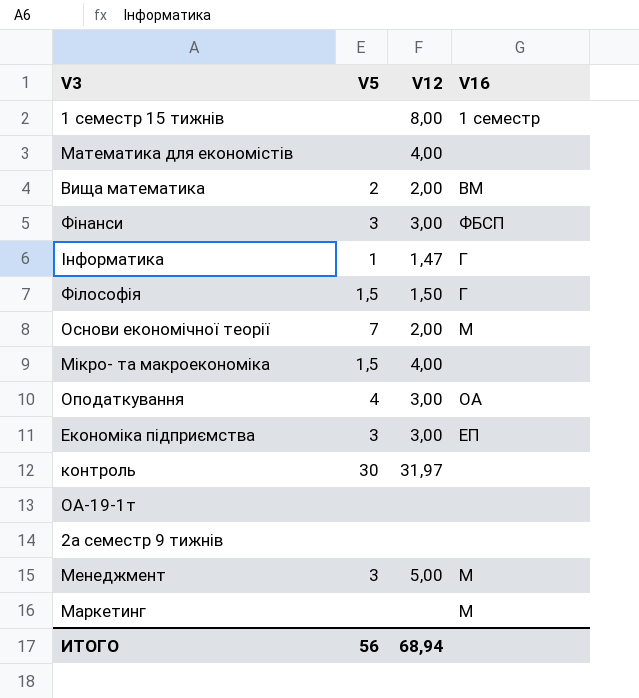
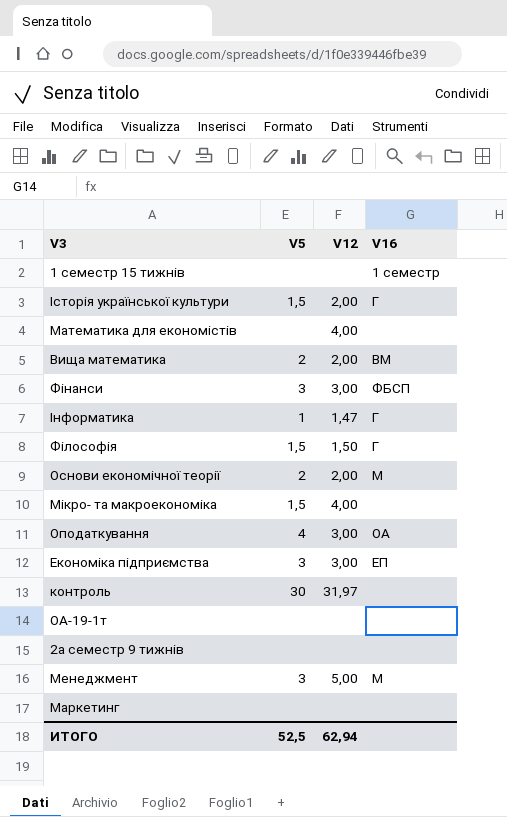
1 семестр 15 тижнів | V12: 8,00 -> none
row Історія української культури: none -> 1,5 | 2,00 | Г
Основи економічної теорії | V5: 7 -> 2
Маркетинг | V16: М -> none
ИТОГО | V5: 56 -> 52,5
ИТОГО | V12: 68,94 -> 62,94

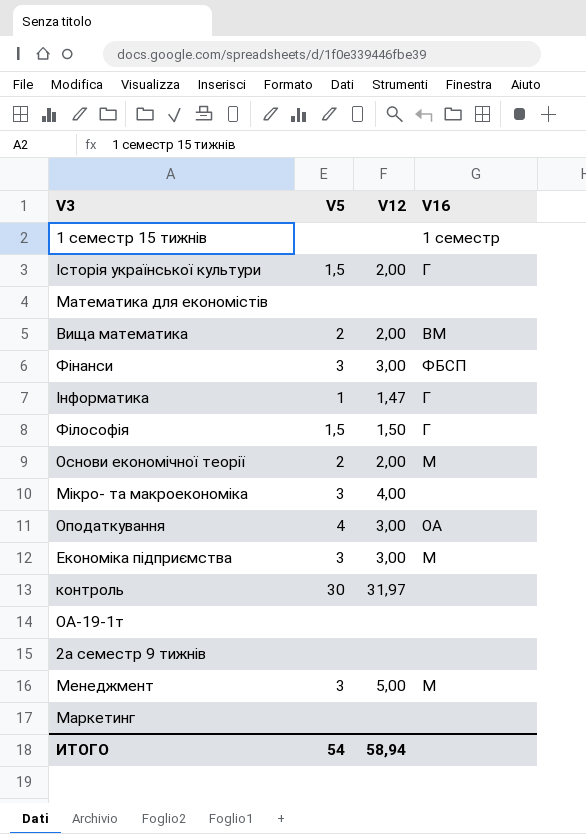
Математика для економістів | V12: 4,00 -> none
Мікро- та макроекономіка | V5: 1,5 -> 3
Економіка підприємства | V16: ЕП -> М
ИТОГО | V5: 52,5 -> 54
ИТОГО | V12: 62,94 -> 58,94

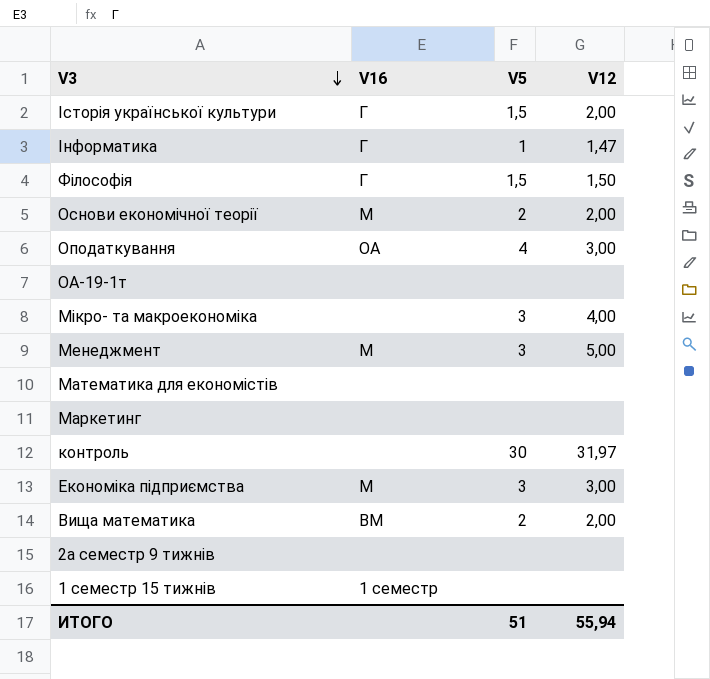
row order: none -> V3 descending
column V16 | position: 4 -> 2
row Фінанси: 3 | 3,00 | ФБСП -> none
ИТОГО | V5: 54 -> 51
ИТОГО | V12: 58,94 -> 55,94

